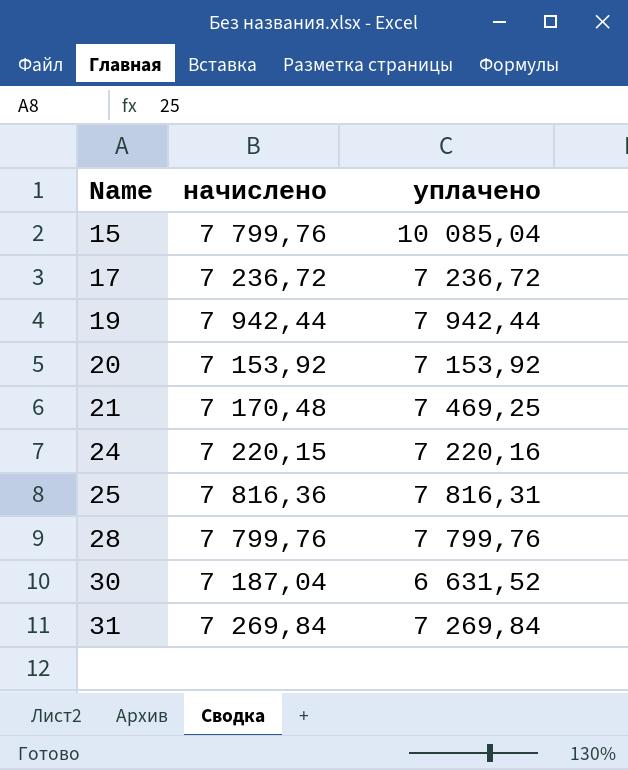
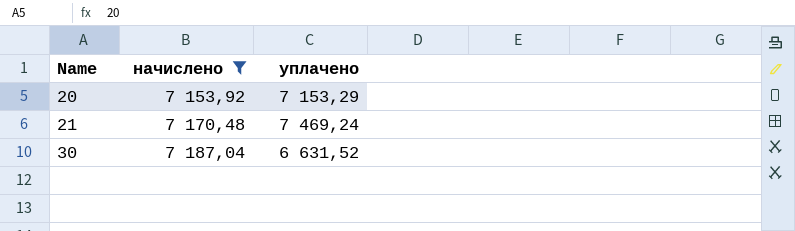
filter: none -> начислено <= 7 187,04
20 | уплачено: 7 153,92 -> 7 153,29
21 | уплачено: 7 469,25 -> 7 469,24

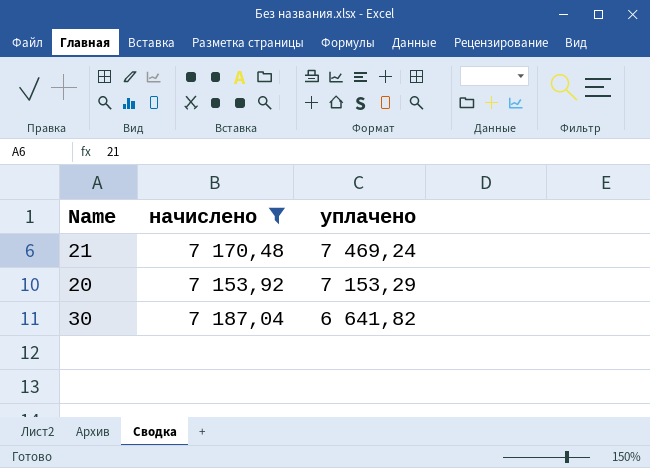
row order: Name ascending -> уплачено descending
30 | уплачено: 6 631,52 -> 6 641,82

